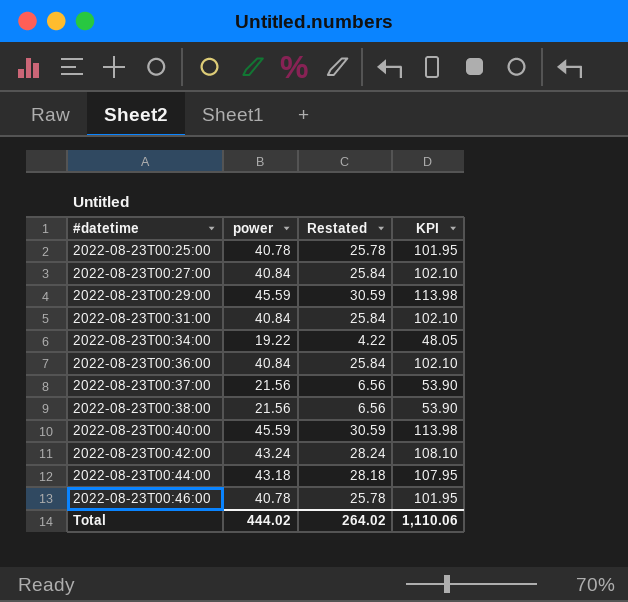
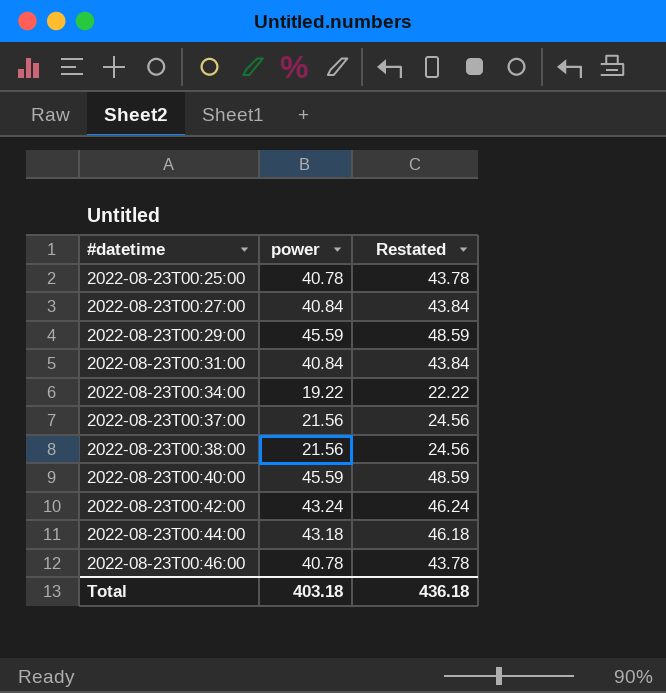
column KPI | formula: [power] * 2.5 -> none
column Restated | formula: [power] - 15 -> [power] + 3
row 2022-08-23T00:36:00: 40.84 | 25.84 | 102.10 -> none
Total | power: 444.02 -> 403.18
Total | Restated: 264.02 -> 436.18

